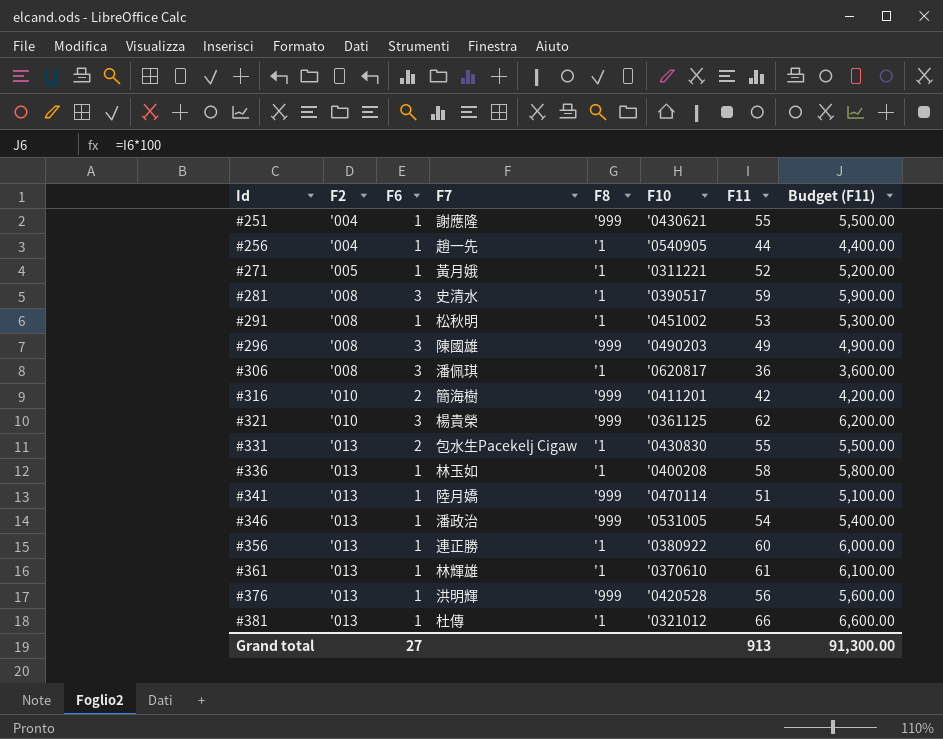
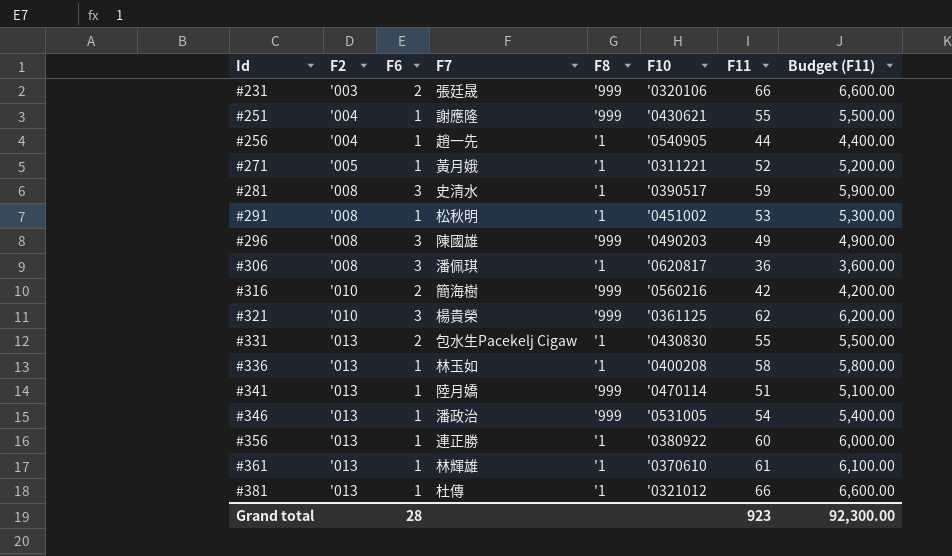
row #376: '013 | 1 | 洪明輝 | '999 | '0420528 | 56 | 5,600.00 -> none
row #231: none -> '003 | 2 | 張廷晟 | '999 | '0320106 | 66 | 6,600.00
#316 | F10: '0411201 -> '0560216
Grand total | F6: 27 -> 28
Grand total | F11: 913 -> 923
Grand total | Budget (F11): 91,300.00 -> 92,300.00

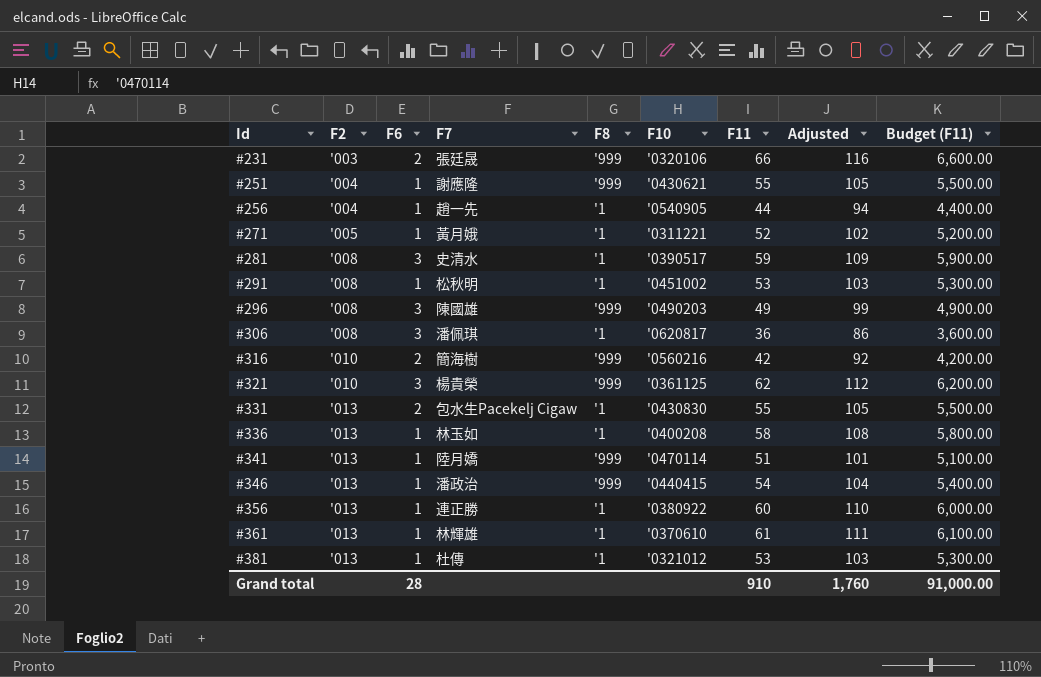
column Adjusted | formula: none -> [F11] + 50
#346 | F10: '0531005 -> '0440415
#381 | F11: 66 -> 53
#381 | Budget (F11): 6,600.00 -> 5,300.00
Grand total | F11: 923 -> 910
Grand total | Budget (F11): 92,300.00 -> 91,000.00

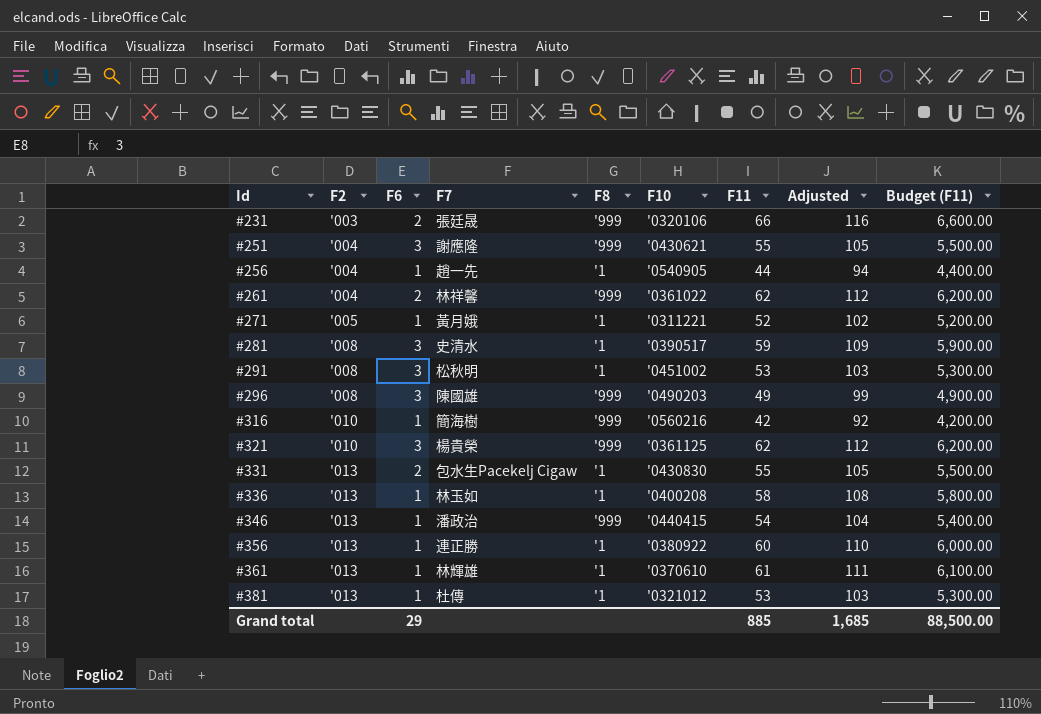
row #306: '008 | 3 | 潘佩琪 | '1 | '0620817 | 36 | 86 | 3,600.00 -> none
row #341: '013 | 1 | 陸月嬌 | '999 | '0470114 | 51 | 101 | 5,100.00 -> none
#251 | F6: 1 -> 3
row #261: none -> '004 | 2 | 林祥馨 | '999 | '0361022 | 62 | 112 | 6,200.00
#291 | F6: 1 -> 3
#316 | F6: 2 -> 1
Grand total | F6: 28 -> 29
Grand total | F11: 910 -> 885
Grand total | Adjusted: 1,760 -> 1,685
Grand total | Budget (F11): 91,000.00 -> 88,500.00

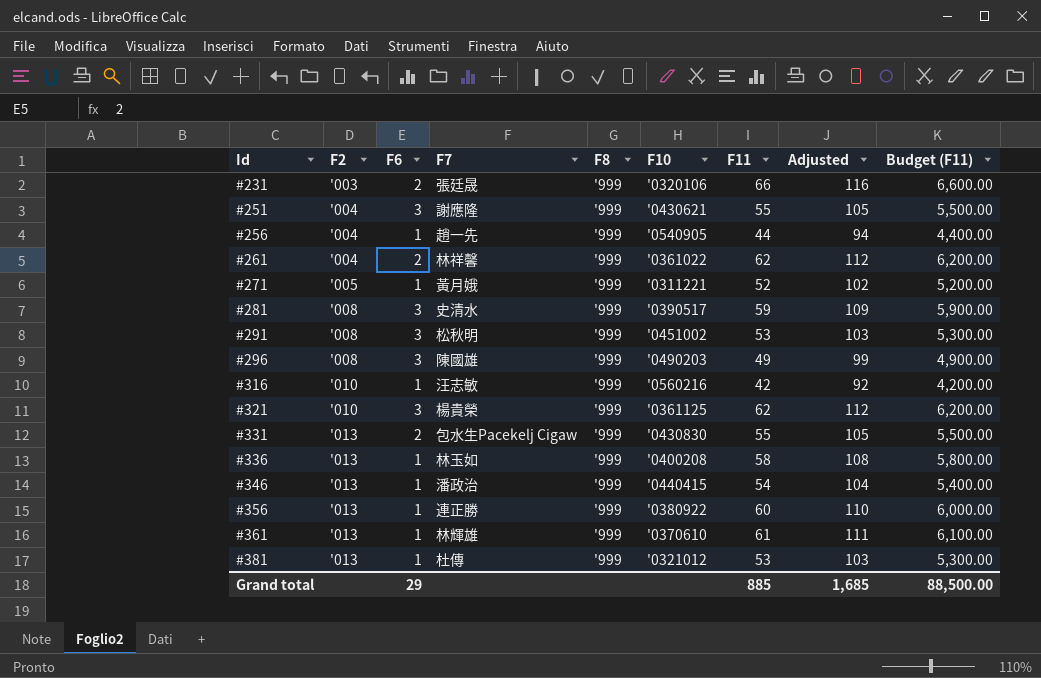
#256 | F8: '1 -> '999
#271 | F8: '1 -> '999
#281 | F8: '1 -> '999
#291 | F8: '1 -> '999
#316 | F7: 簡海樹 -> 汪志敏
#331 | F8: '1 -> '999
#336 | F8: '1 -> '999
#356 | F8: '1 -> '999
#361 | F8: '1 -> '999
#381 | F8: '1 -> '999

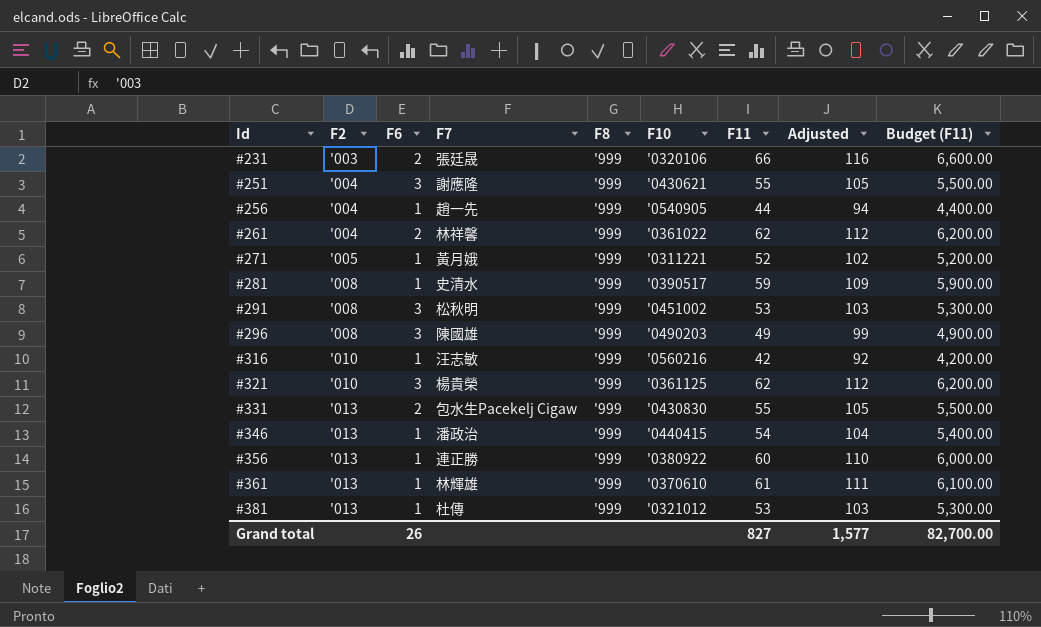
row #336: '013 | 1 | 林玉如 | '999 | '0400208 | 58 | 108 | 5,800.00 -> none
#281 | F6: 3 -> 1
Grand total | F6: 29 -> 26
Grand total | F11: 885 -> 827
Grand total | Adjusted: 1,685 -> 1,577
Grand total | Budget (F11): 88,500.00 -> 82,700.00

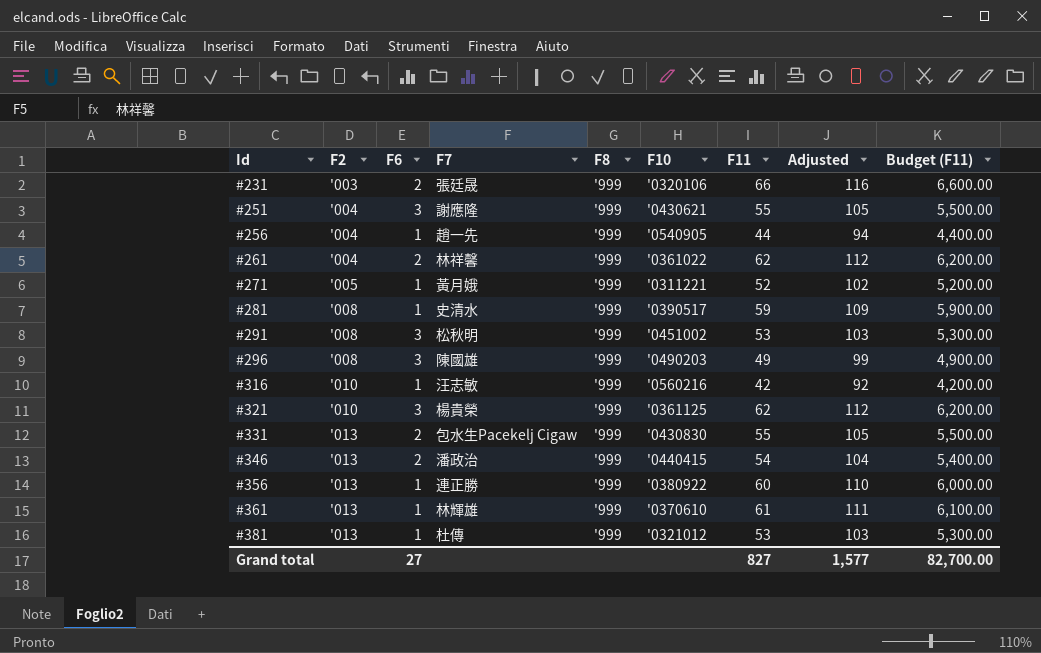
#346 | F6: 1 -> 2
Grand total | F6: 26 -> 27

